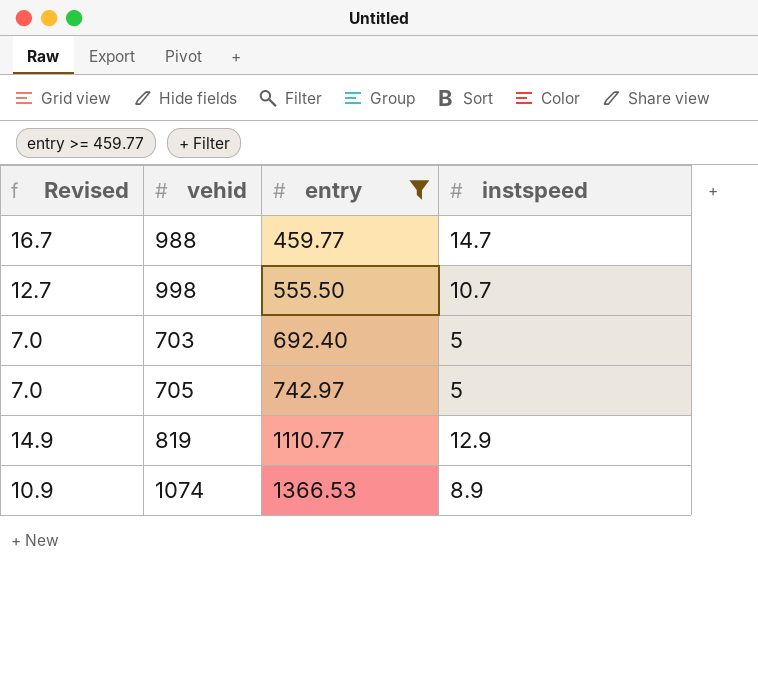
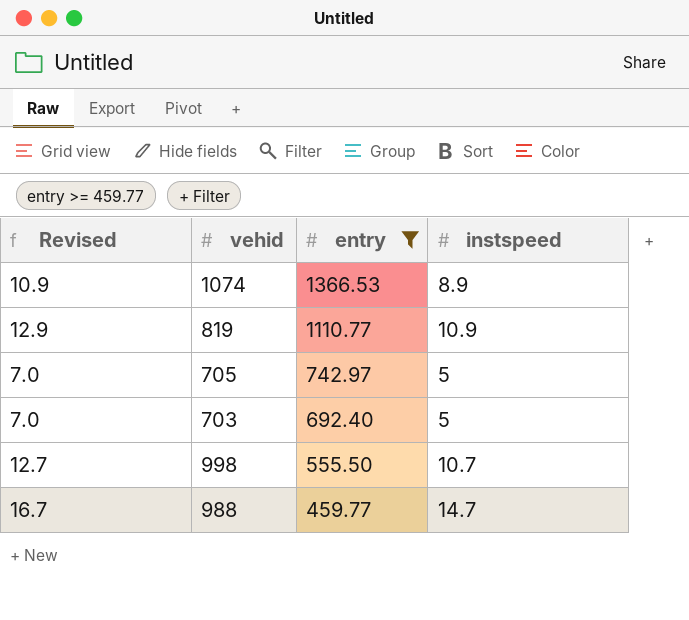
row order: entry ascending -> entry descending
819 | Revised: 14.9 -> 12.9
819 | instspeed: 12.9 -> 10.9

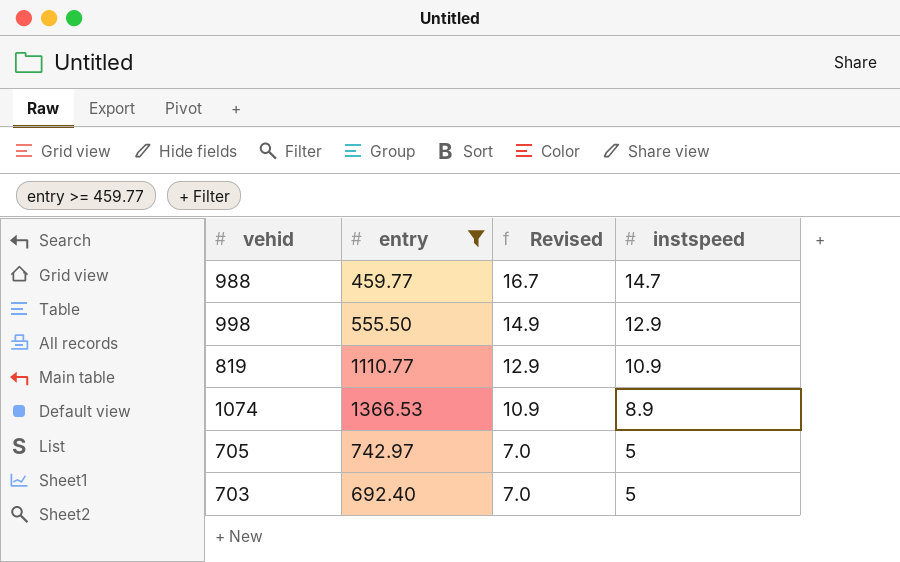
row order: entry descending -> Revised descending
column Revised | position: 1 -> 3
998 | Revised: 12.7 -> 14.9
998 | instspeed: 10.7 -> 12.9

